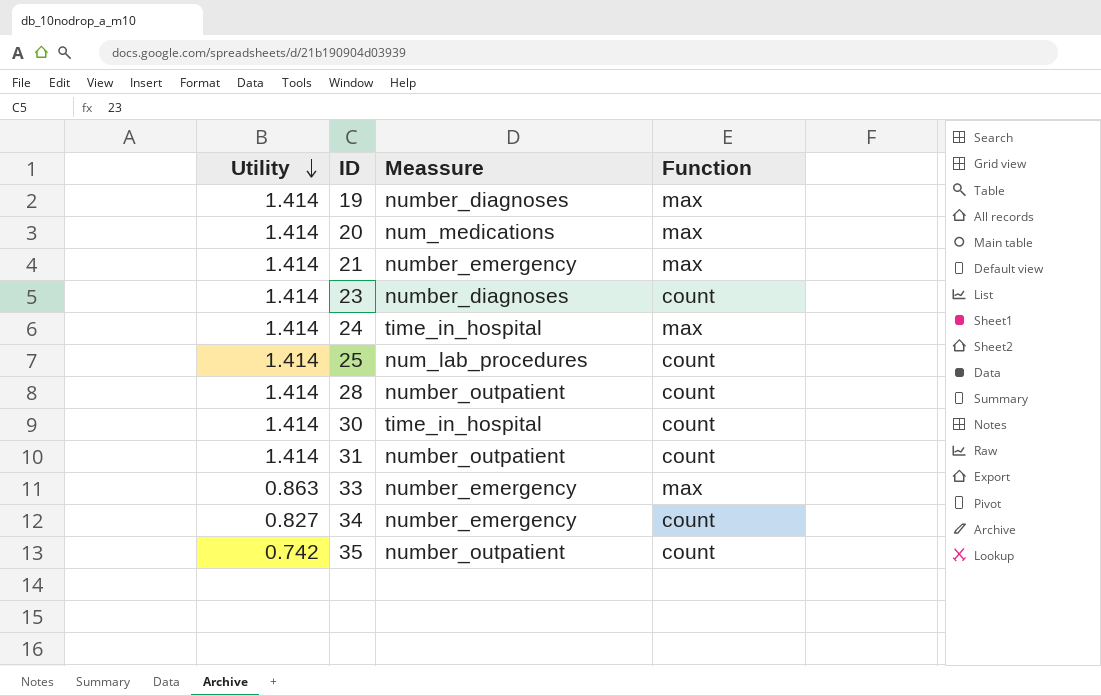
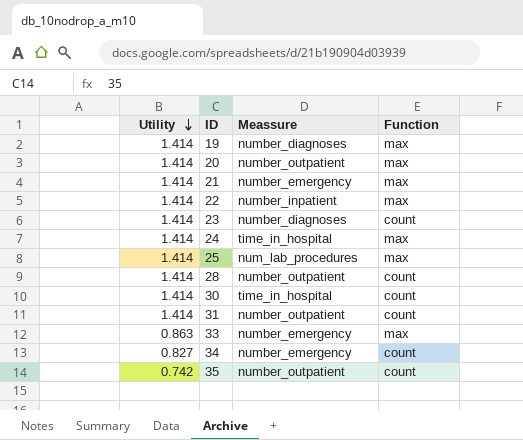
20 | Meassure: num_medications -> number_outpatient
row 22: none -> 1.414 | number_inpatient | max
25 | Function: count -> max

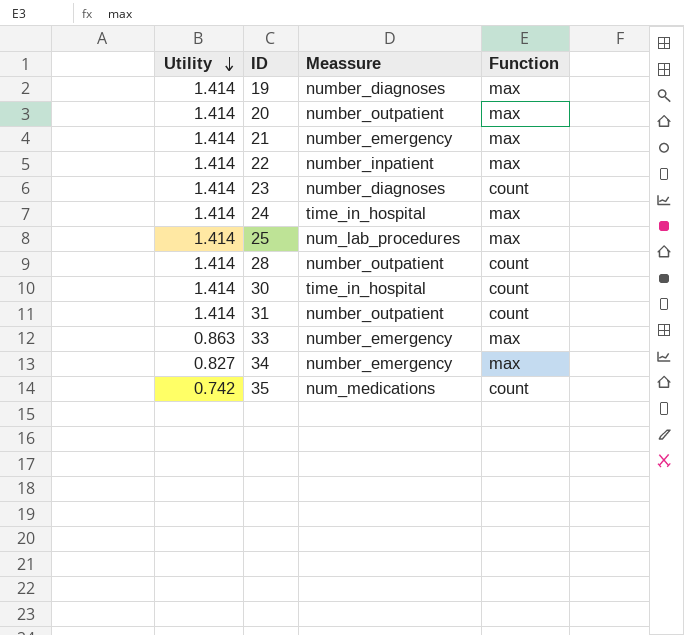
34 | Function: count -> max
35 | Meassure: number_outpatient -> num_medications

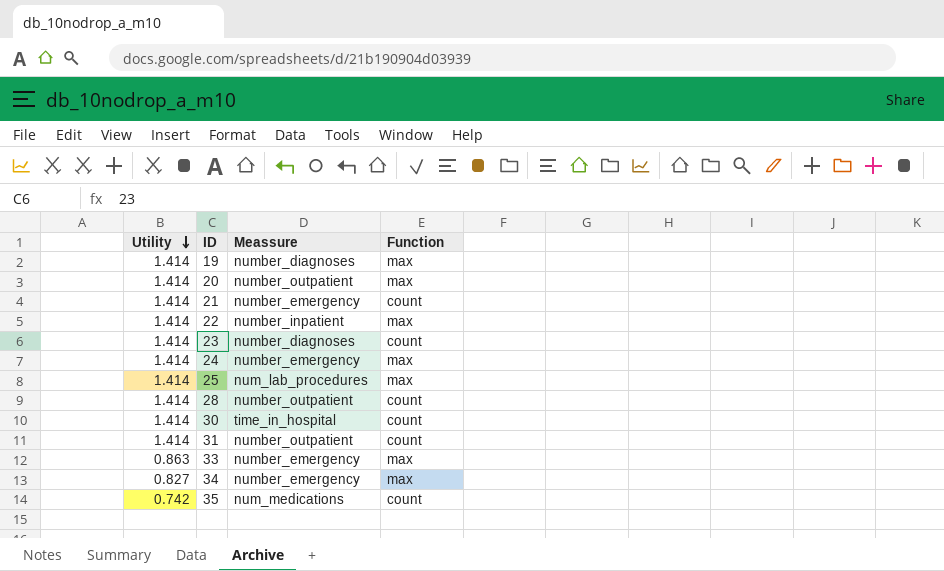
21 | Function: max -> count
24 | Meassure: time_in_hospital -> number_emergency

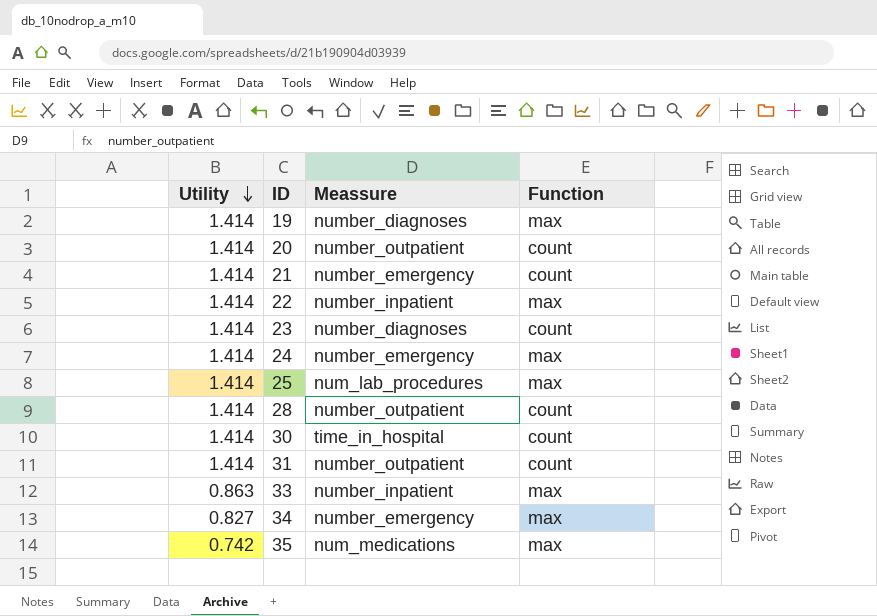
20 | Function: max -> count
33 | Meassure: number_emergency -> number_inpatient
35 | Function: count -> max

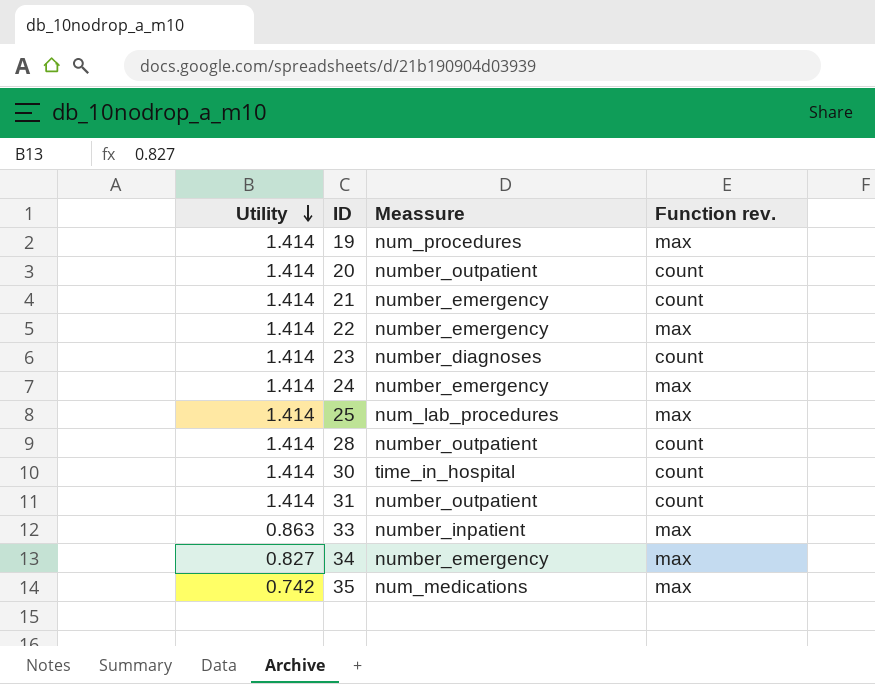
column name: Function -> Function rev.
19 | Meassure: number_diagnoses -> num_procedures
22 | Meassure: number_inpatient -> number_emergency

